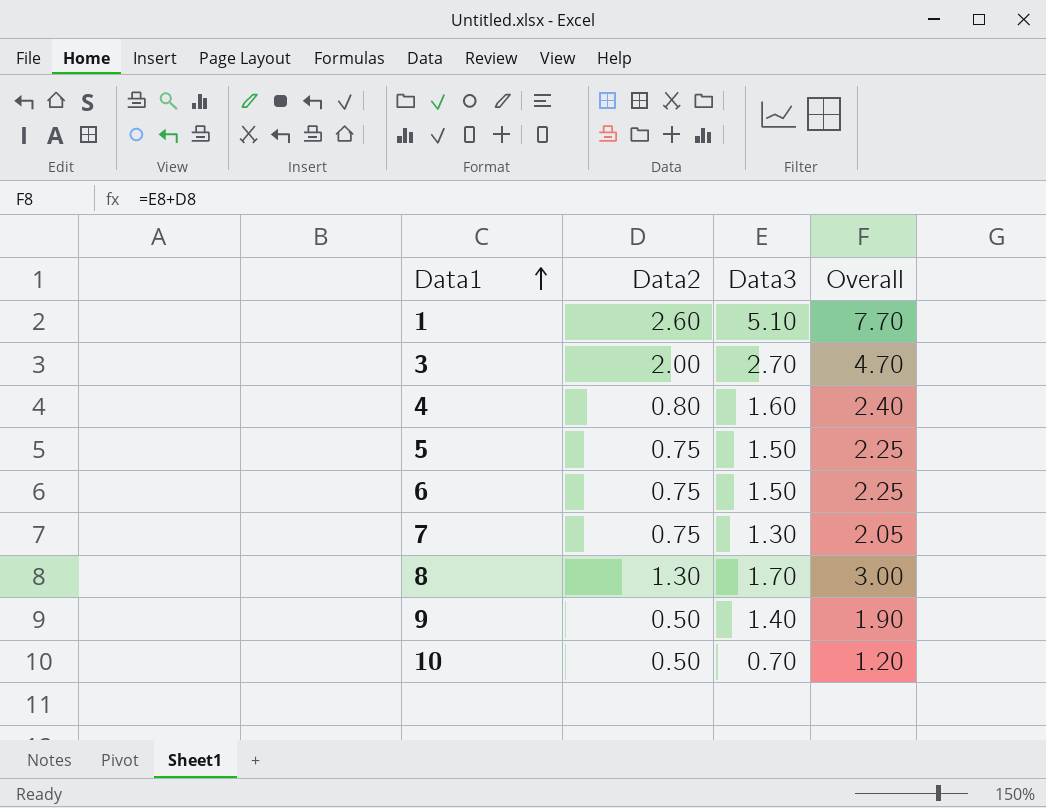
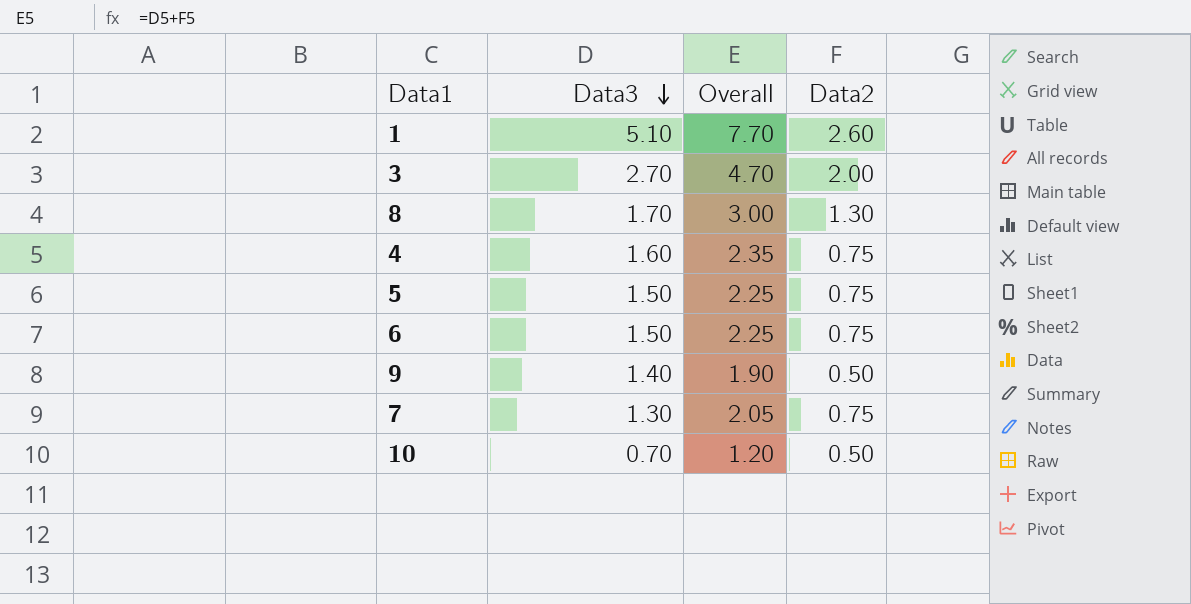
row order: Data1 ascending -> Data3 descending
column Data2 | position: 2 -> 4
4 | Overall: 2.40 -> 2.35
4 | Data2: 0.80 -> 0.75

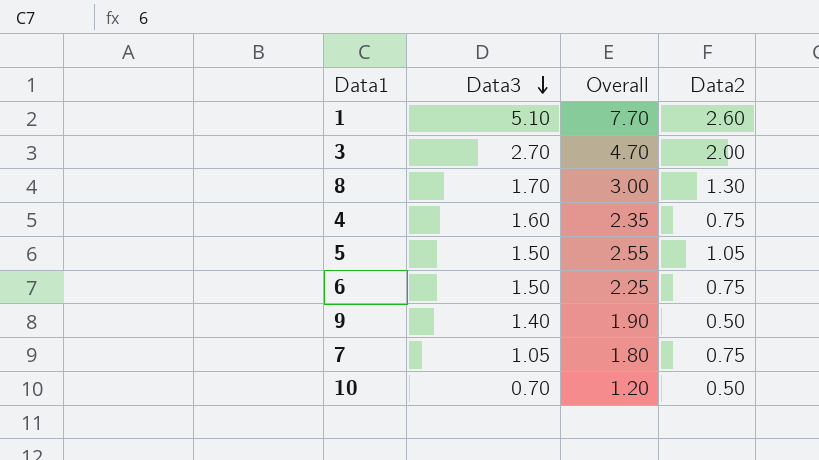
5 | Overall: 2.25 -> 2.55
5 | Data2: 0.75 -> 1.05
7 | Data3: 1.30 -> 1.05
7 | Overall: 2.05 -> 1.80

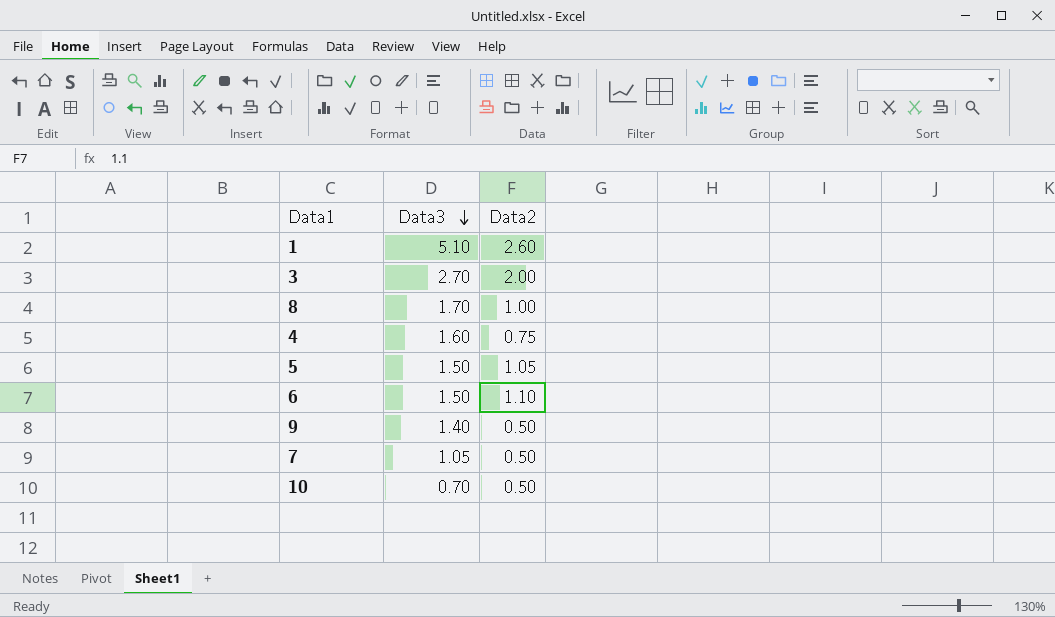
column Overall | formula: [Data3] + [Data2] -> none
8 | Data2: 1.30 -> 1.00
6 | Data2: 0.75 -> 1.10
7 | Data2: 0.75 -> 0.50

